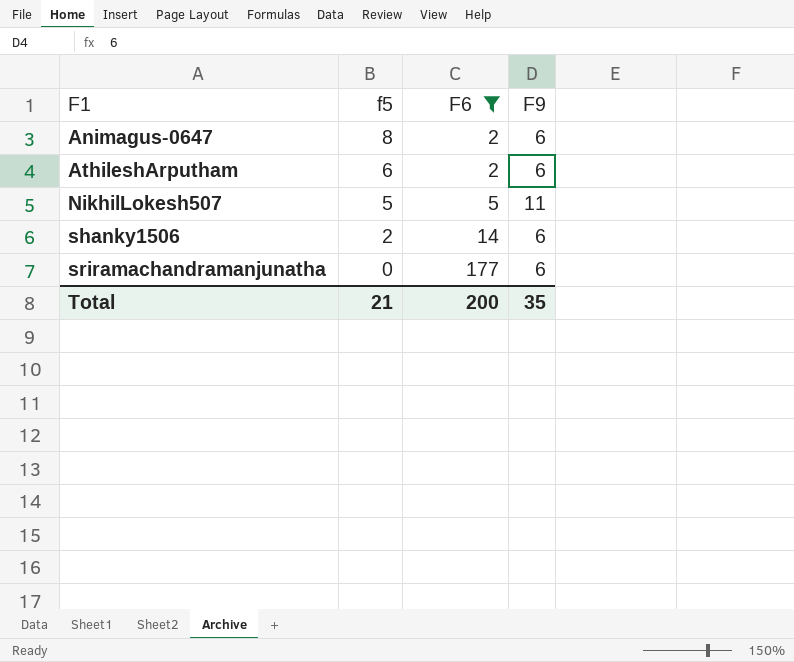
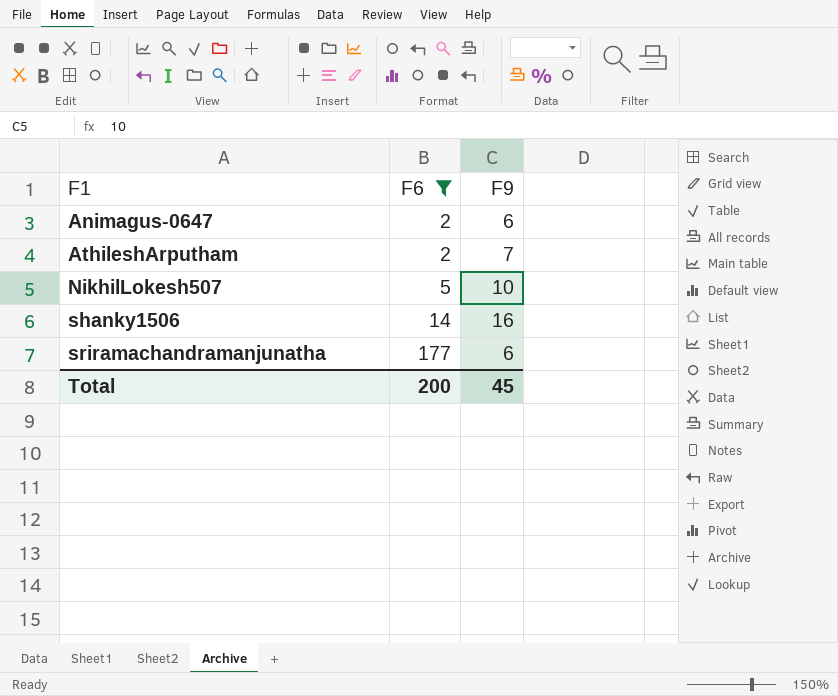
column f5 | position: 2 -> none
AthileshArputham | F9: 6 -> 7
NikhilLokesh507 | F9: 11 -> 10
shanky1506 | F9: 6 -> 16
Total | F9: 35 -> 45

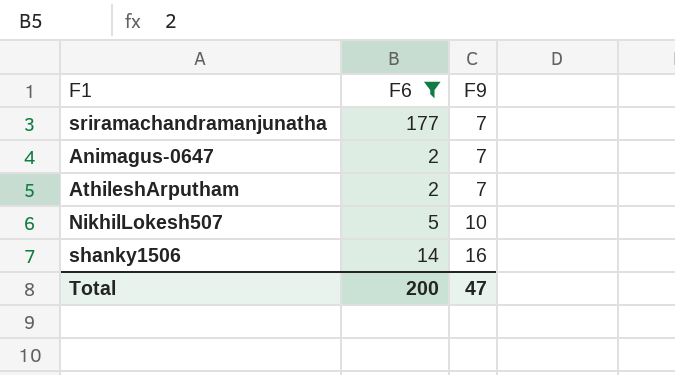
row order: F1 ascending -> F9 ascending
sriramachandramanjunatha | F9: 6 -> 7
Animagus-0647 | F9: 6 -> 7
Total | F9: 45 -> 47

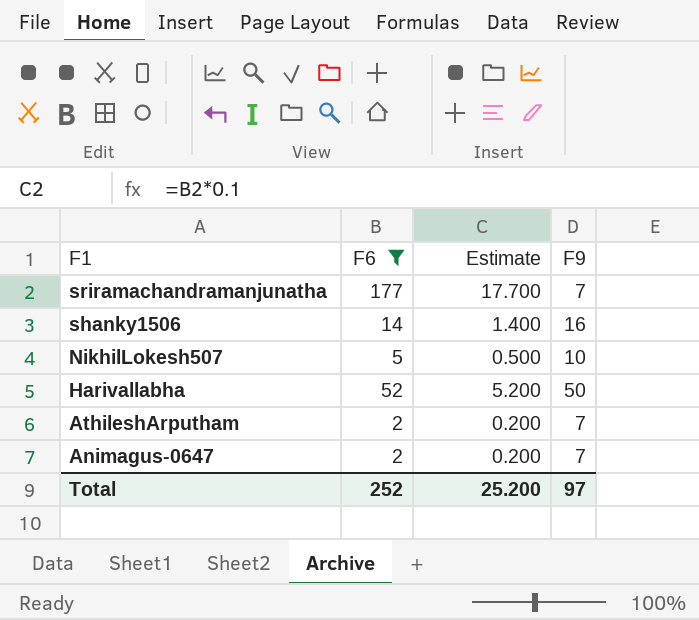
row order: F9 ascending -> F1 descending
column Estimate | formula: none -> [F6] * 0.1
row Harivallabha: none -> 52 | 5.200 | 50
Total | F6: 200 -> 252
Total | F9: 47 -> 97

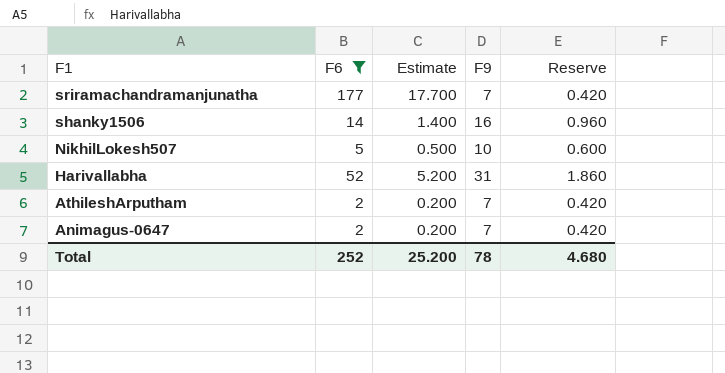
column Reserve | formula: none -> [F9] * 0.06
Harivallabha | F9: 50 -> 31
Total | F9: 97 -> 78

